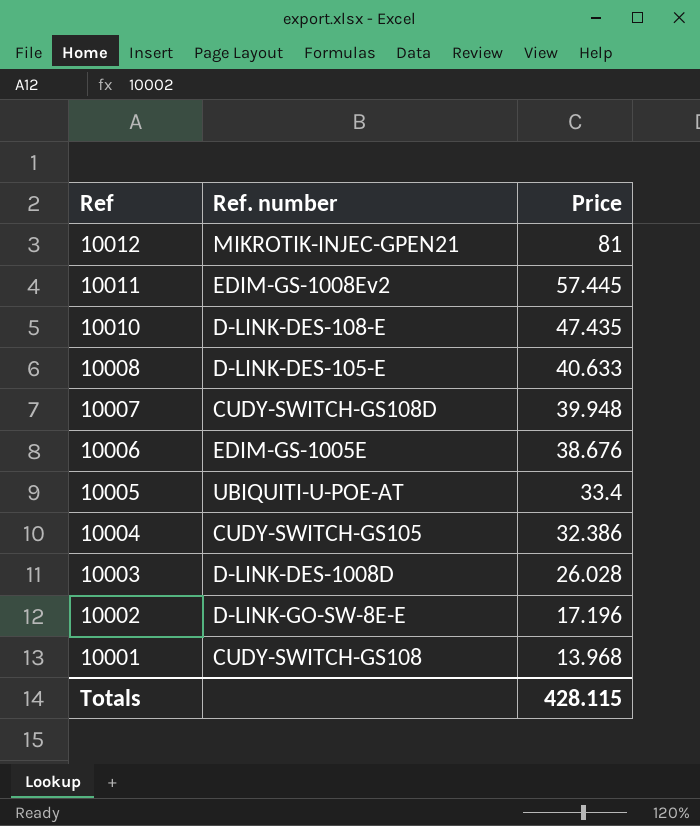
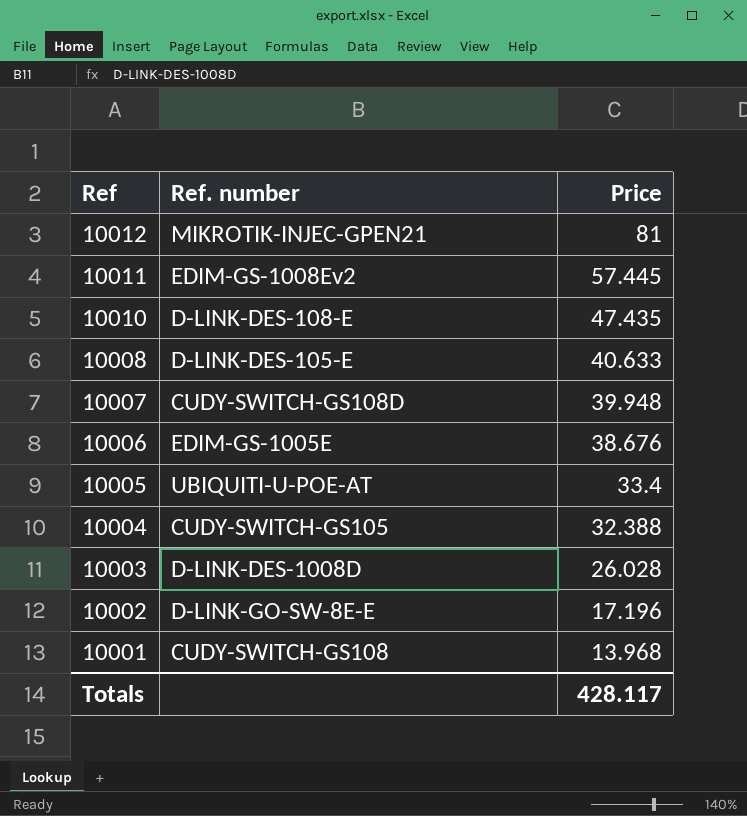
10004 | Price: 32.386 -> 32.388
Totals | Price: 428.115 -> 428.117

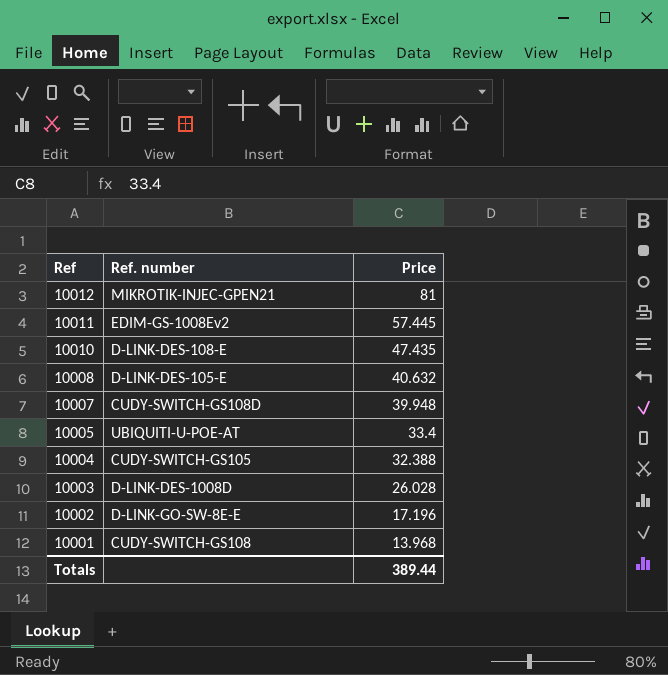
row 10006: EDIM-GS-1005E | 38.676 -> none
10008 | Price: 40.633 -> 40.632
Totals | Price: 428.117 -> 389.44

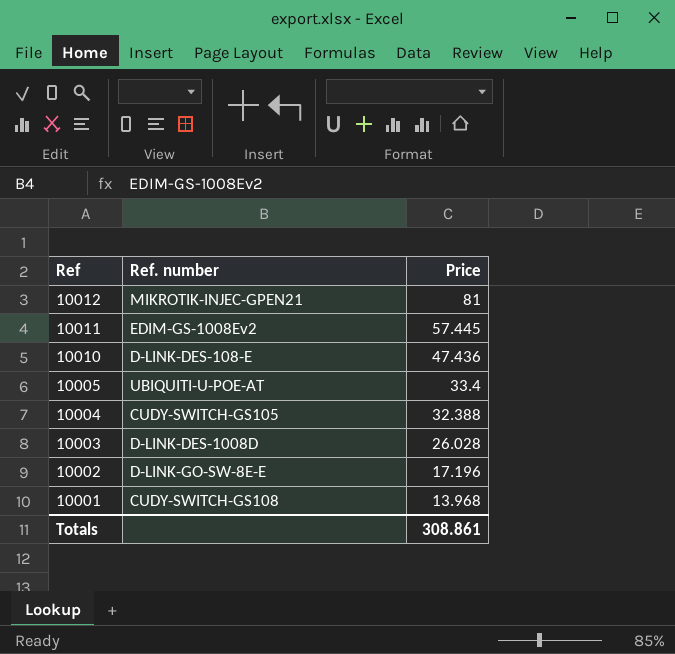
row 10008: D-LINK-DES-105-E | 40.632 -> none
row 10007: CUDY-SWITCH-GS108D | 39.948 -> none
10010 | Price: 47.435 -> 47.436
Totals | Price: 389.44 -> 308.861

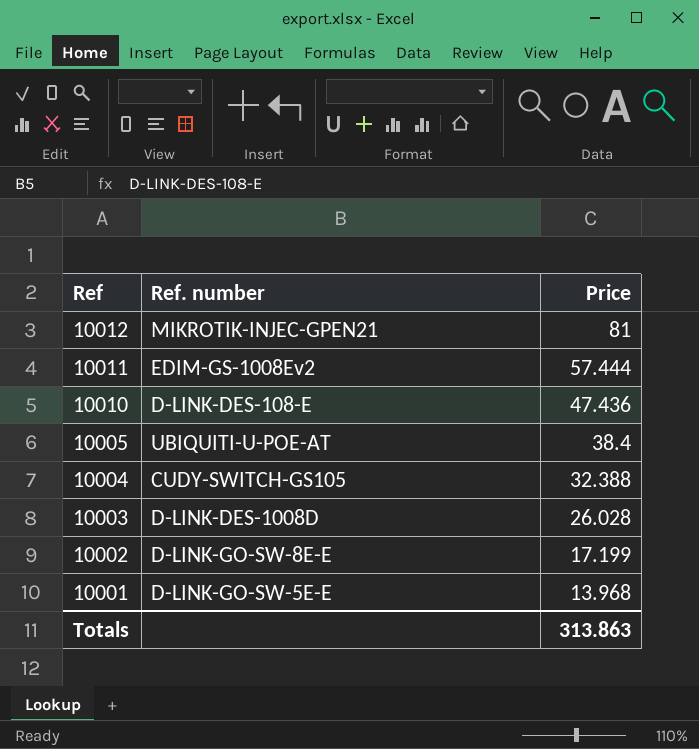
10011 | Price: 57.445 -> 57.444
10005 | Price: 33.4 -> 38.4
10002 | Price: 17.196 -> 17.199
10001 | Ref. number: CUDY-SWITCH-GS108 -> D-LINK-GO-SW-5E-E
Totals | Price: 308.861 -> 313.863

